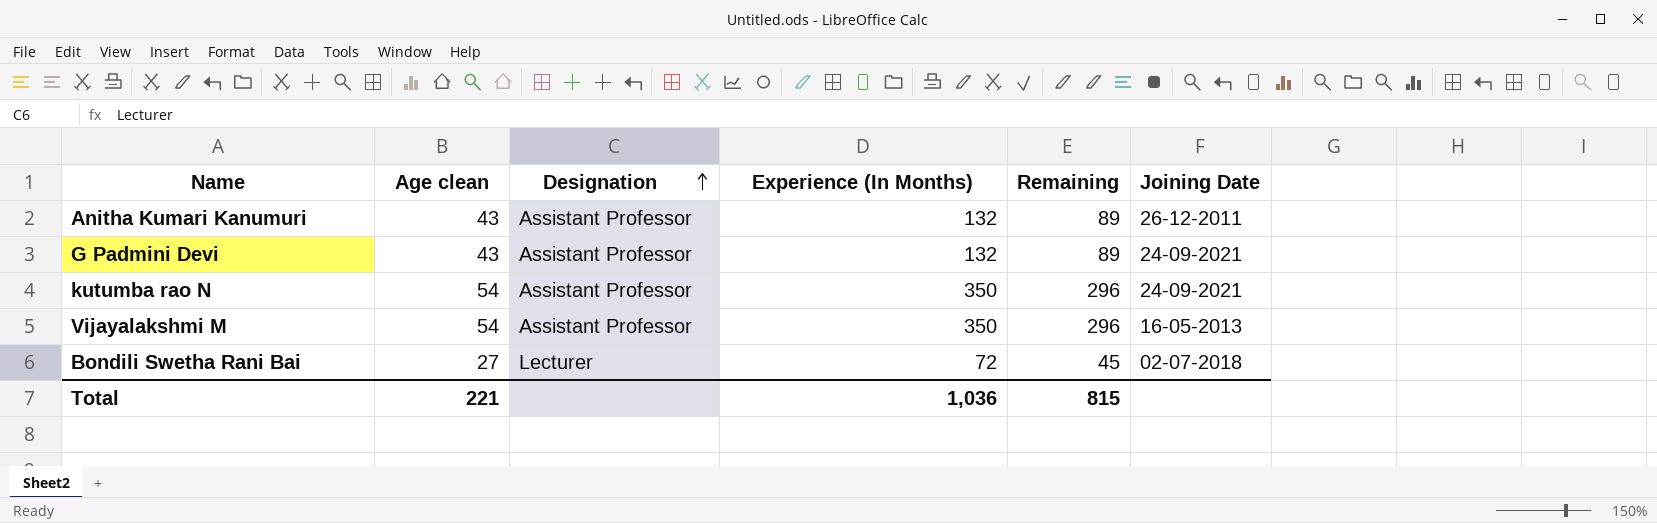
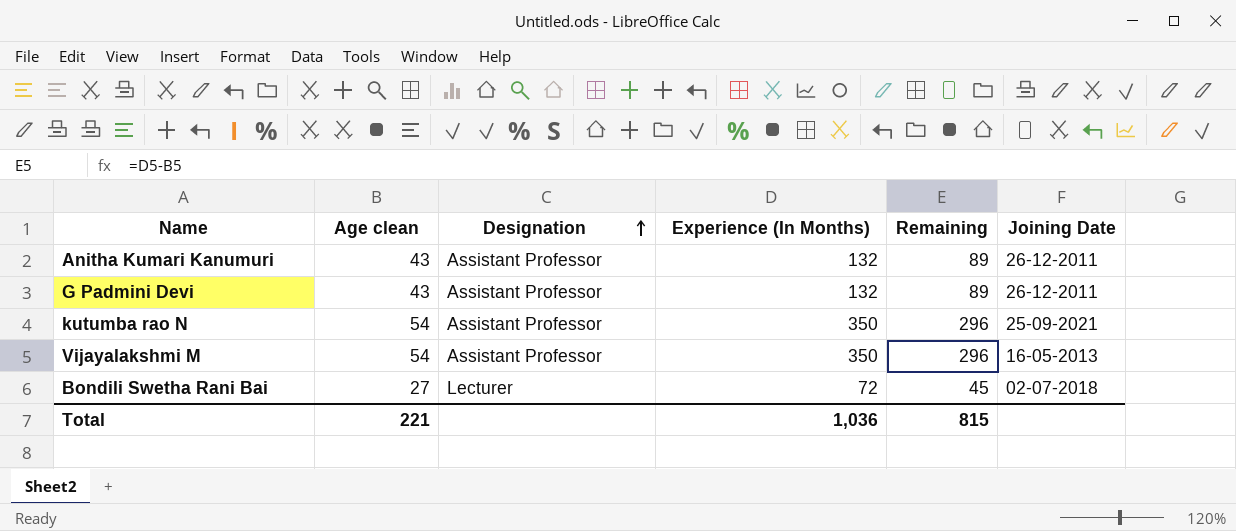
G Padmini Devi | Joining Date: 24-09-2021 -> 26-12-2011
kutumba rao N | Joining Date: 24-09-2021 -> 25-09-2021

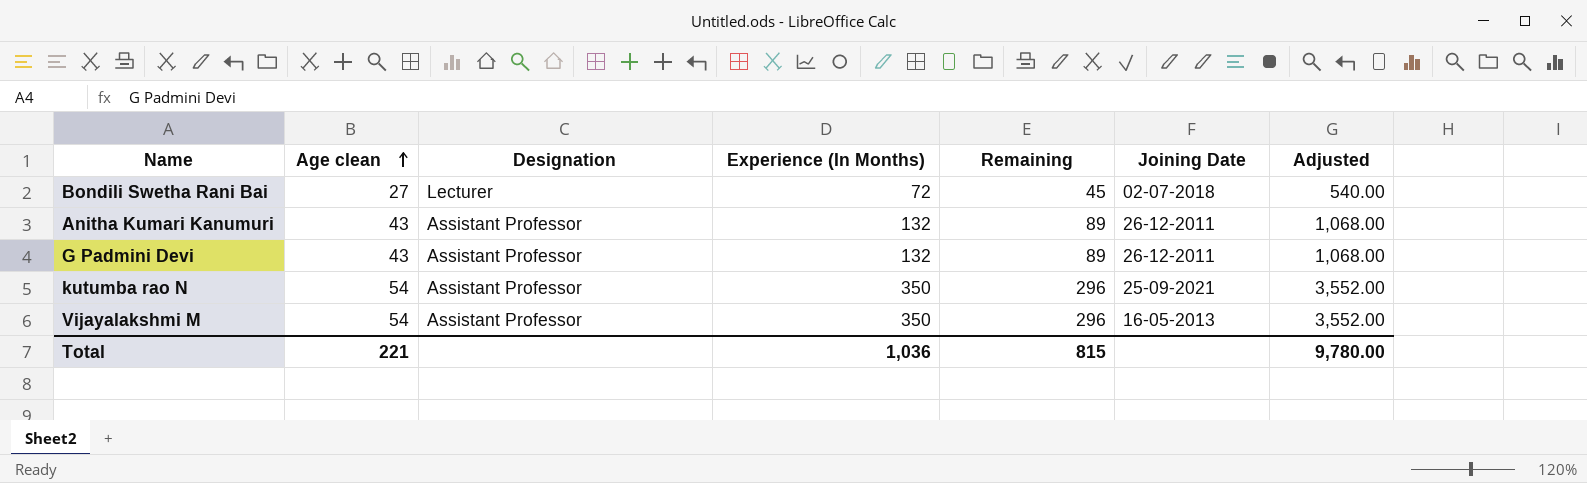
row order: Designation ascending -> Age clean ascending
column Adjusted | formula: none -> [Remaining] * 12

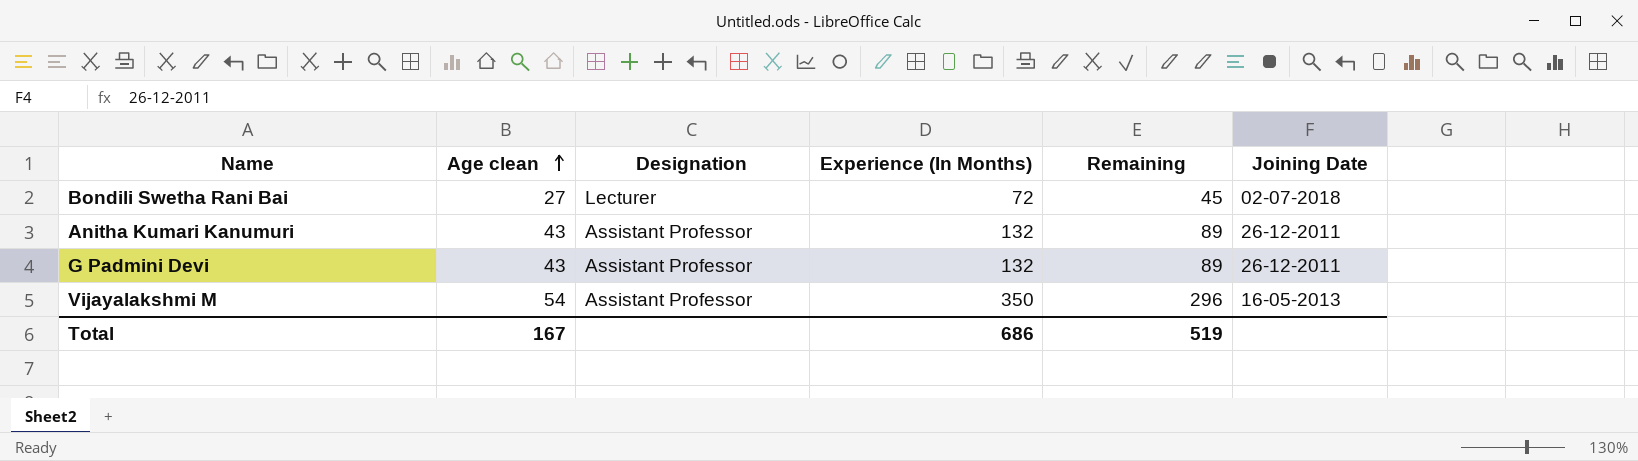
column Adjusted | formula: [Remaining] * 12 -> none
row kutumba rao N: 54 | Assistant Professor | 350 | 296 | 25-09-2021 | 3,552.00 -> none
Total | Age clean: 221 -> 167
Total | Experience (In Months): 1,036 -> 686
Total | Remaining: 815 -> 519

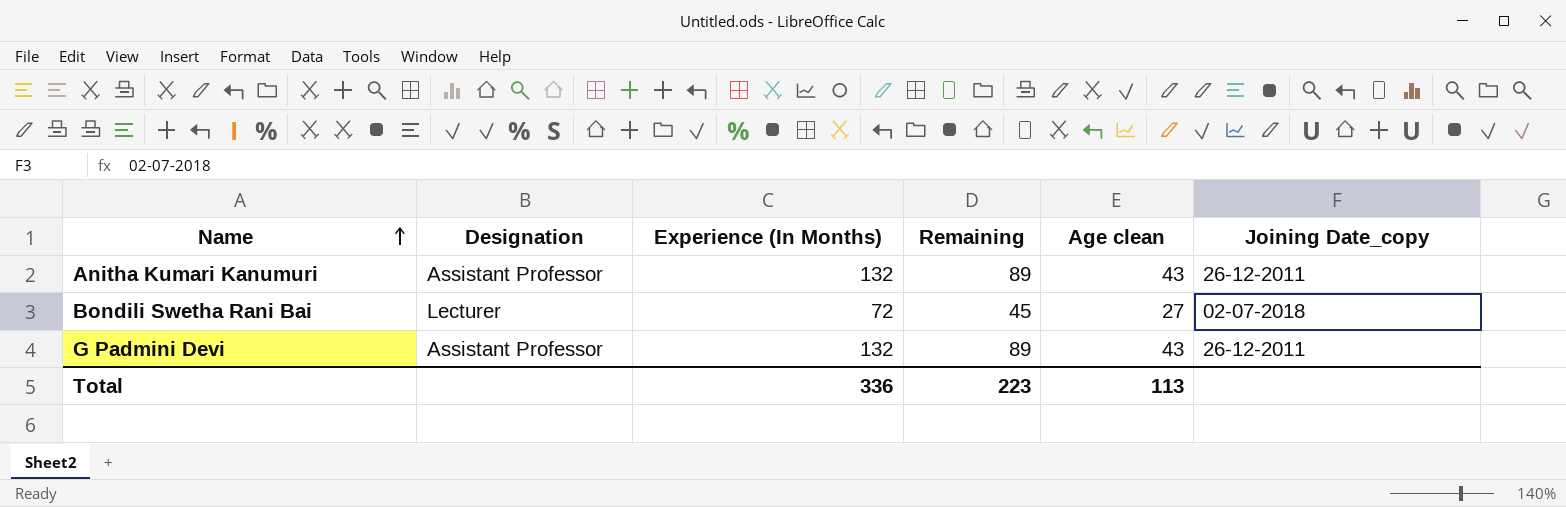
row order: Age clean ascending -> Name ascending
column Age clean | position: 2 -> 5
column name: Joining Date -> Joining Date_copy
row Vijayalakshmi M: 54 | Assistant Professor | 350 | 296 | 16-05-2013 -> none
Total | Experience (In Months): 686 -> 336
Total | Remaining: 519 -> 223
Total | Age clean: 167 -> 113

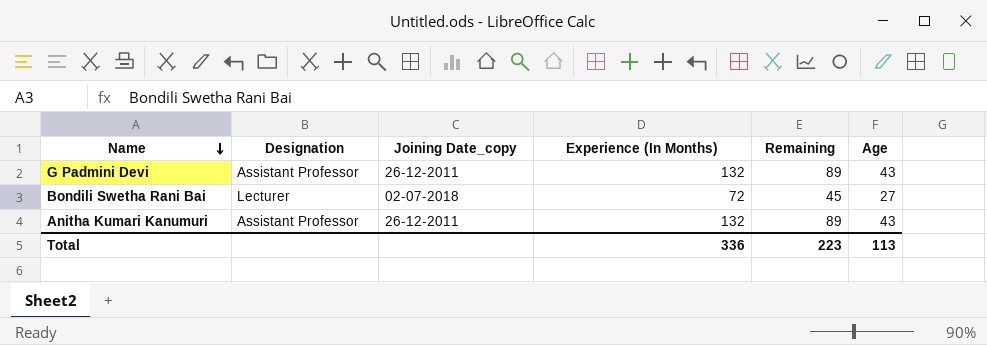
row order: Name ascending -> Name descending
column Joining Date_copy | position: 6 -> 3
column name: Age clean -> Age

